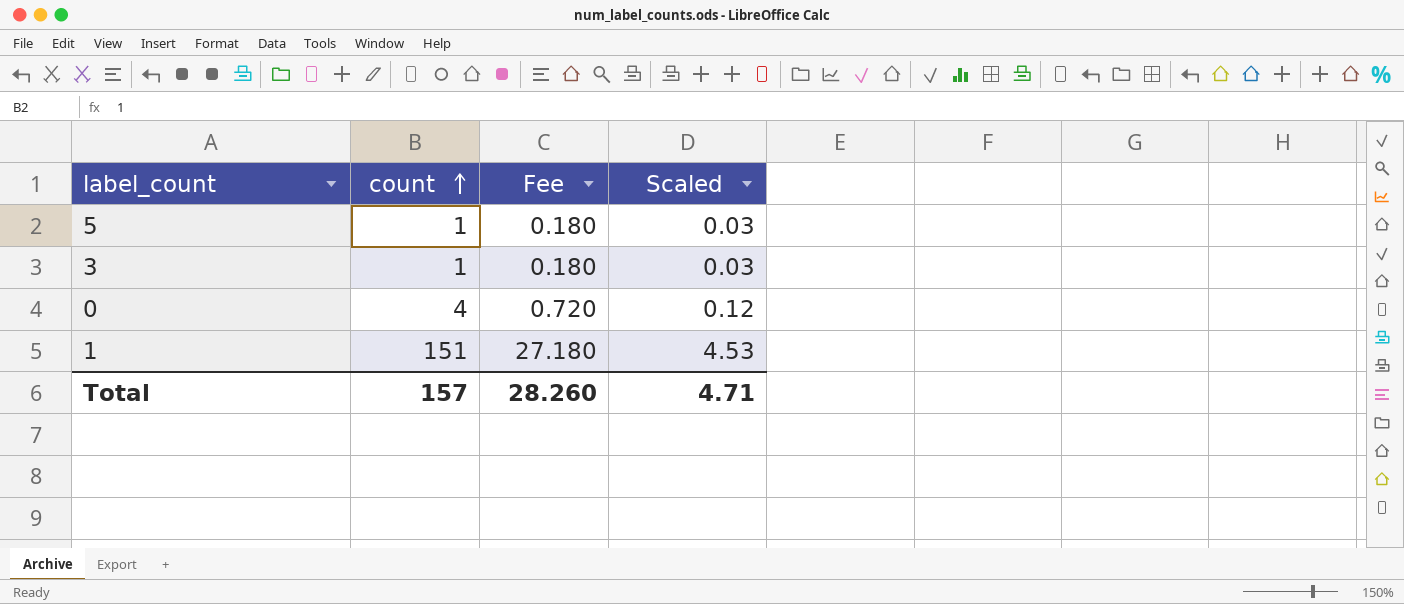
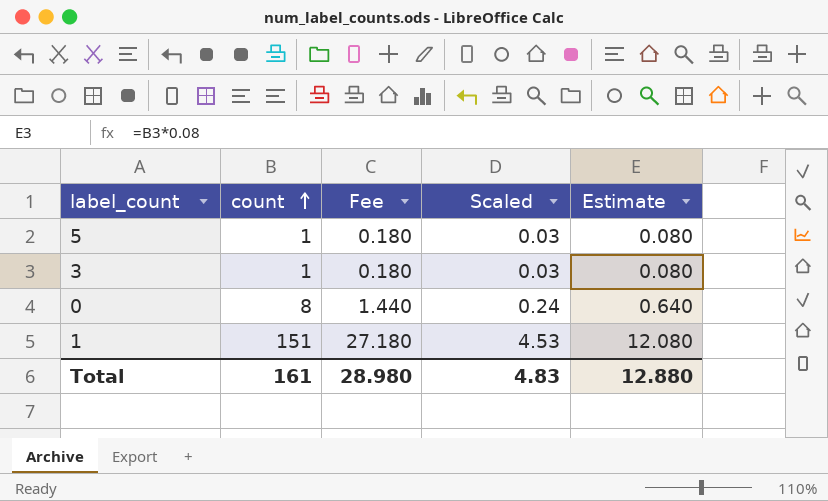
column Estimate | formula: none -> [count] * 0.08
0 | count: 4 -> 8
0 | Fee: 0.720 -> 1.440
0 | Scaled: 0.12 -> 0.24
Total | count: 157 -> 161
Total | Fee: 28.260 -> 28.980
Total | Scaled: 4.71 -> 4.83

